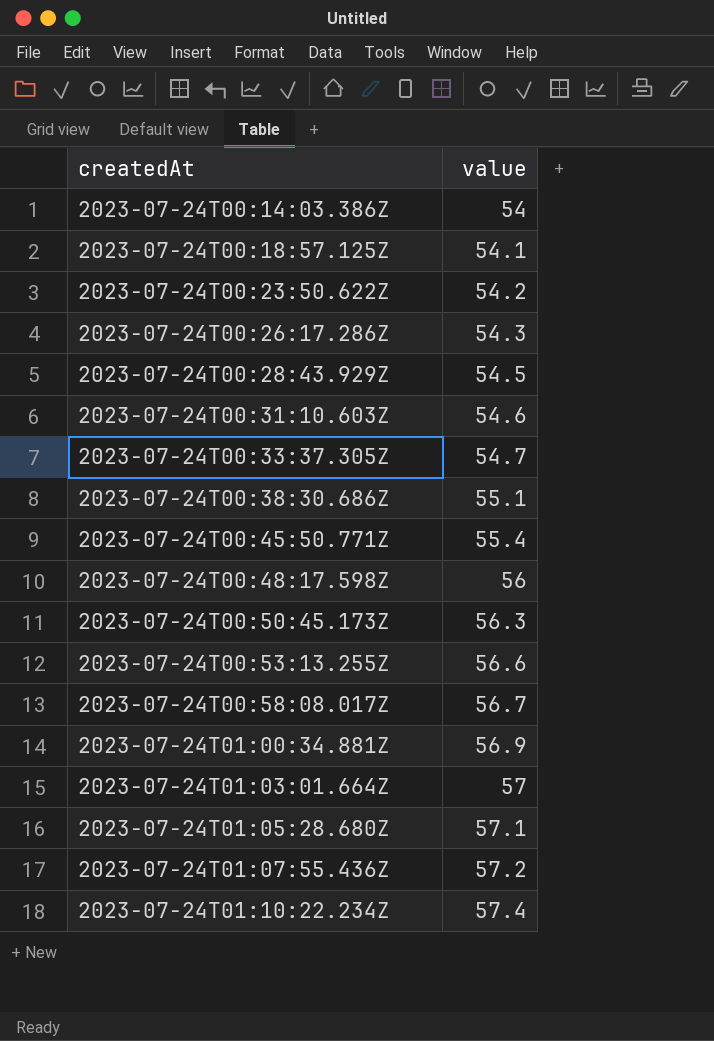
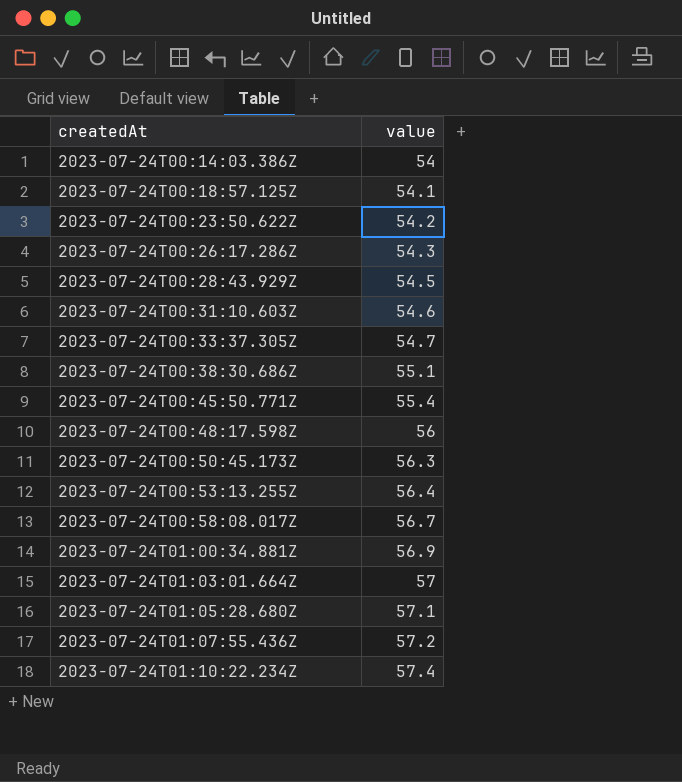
2023-07-24T00:53:13.255Z | value: 56.6 -> 56.4

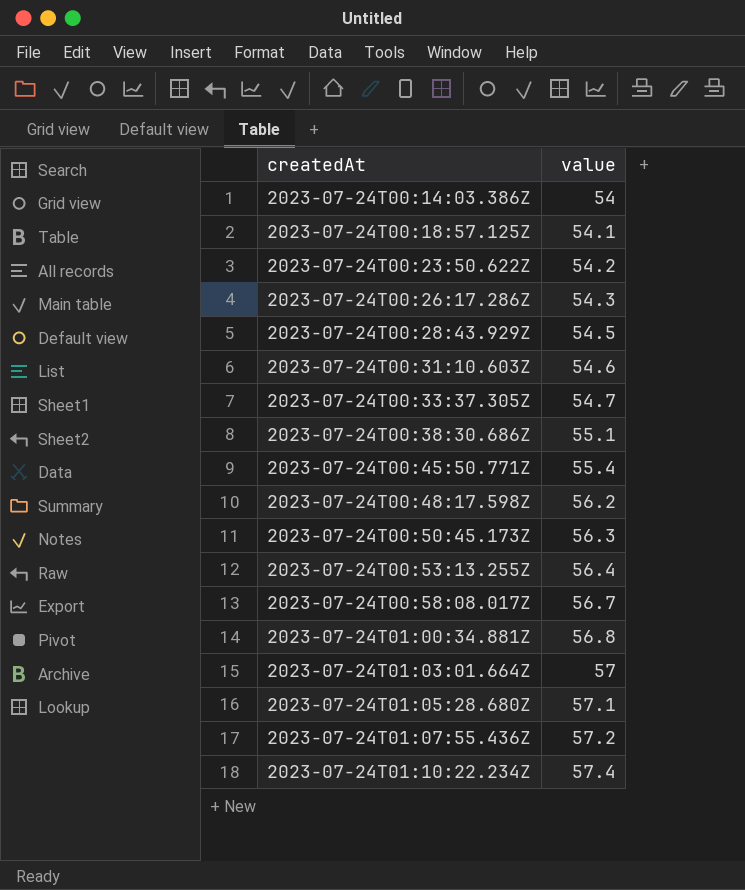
2023-07-24T00:48:17.598Z | value: 56 -> 56.2
2023-07-24T01:00:34.881Z | value: 56.9 -> 56.8

